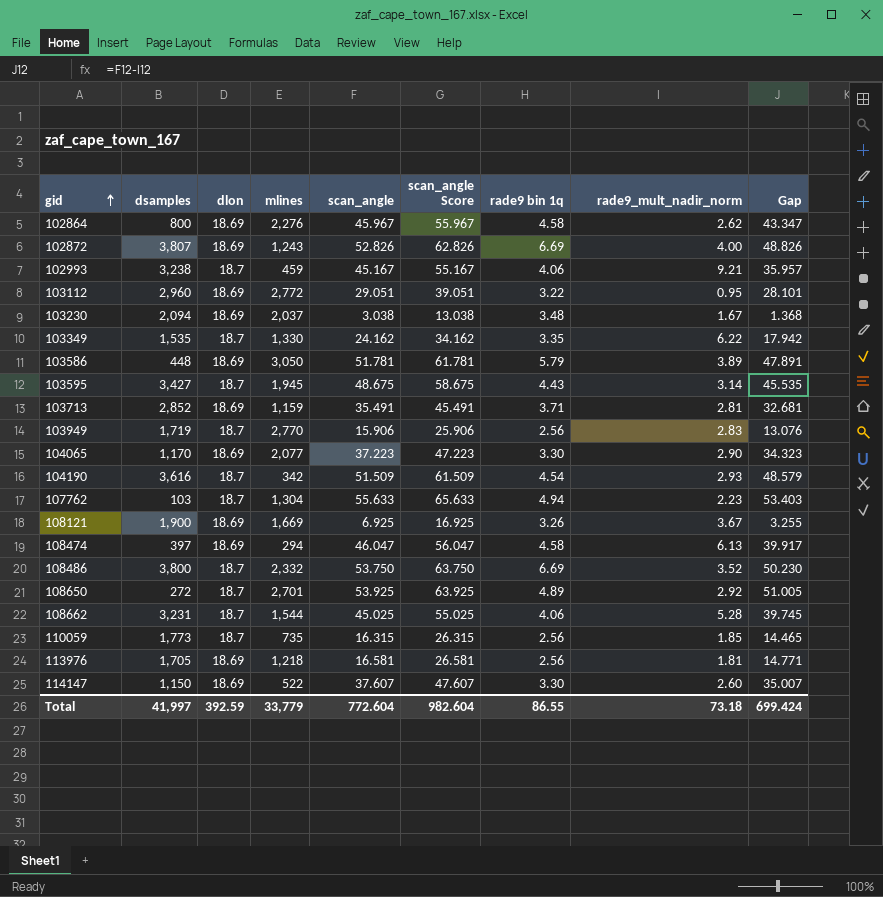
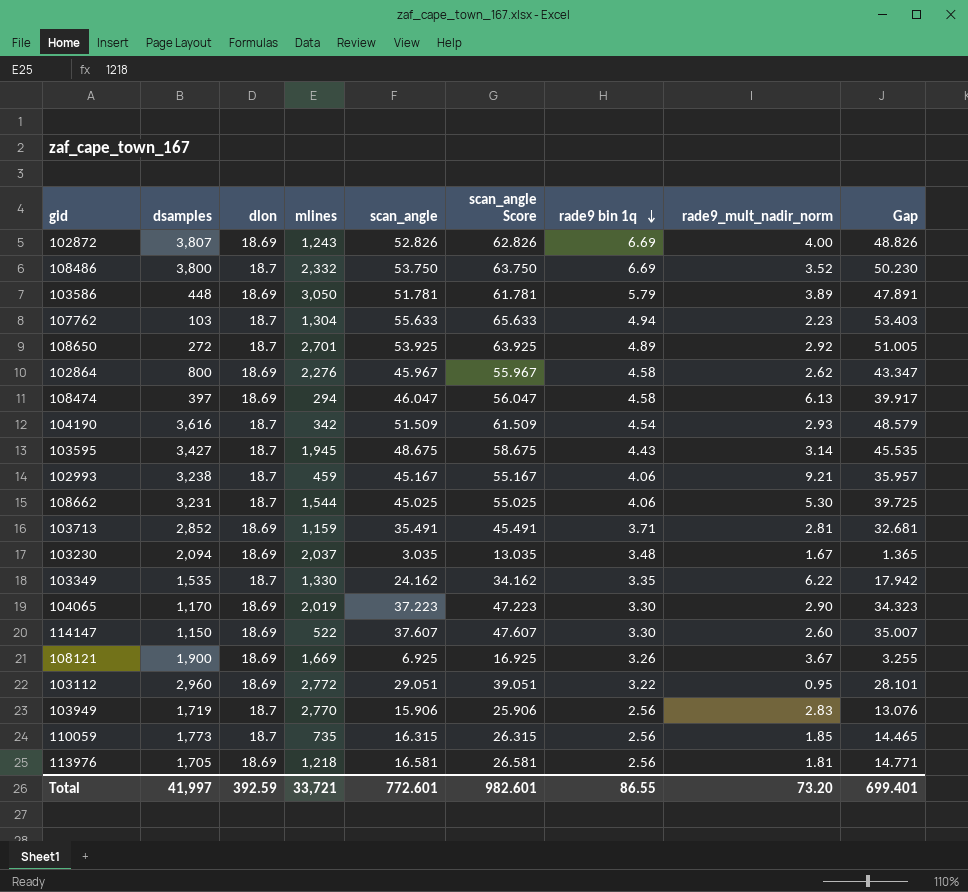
row order: gid ascending -> rade9 bin 1q descending
108662 | rade9_mult_nadir_norm: 5.28 -> 5.30
108662 | Gap: 39.745 -> 39.725
103230 | scan_angle: 3.038 -> 3.035
103230 | scan_angle Score: 13.038 -> 13.035
103230 | Gap: 1.368 -> 1.365
104065 | mlines: 2,077 -> 2,019
Total | mlines: 33,779 -> 33,721
Total | scan_angle: 772.604 -> 772.601
Total | scan_angle Score: 982.604 -> 982.601
Total | rade9_mult_nadir_norm: 73.18 -> 73.20
Total | Gap: 699.424 -> 699.401

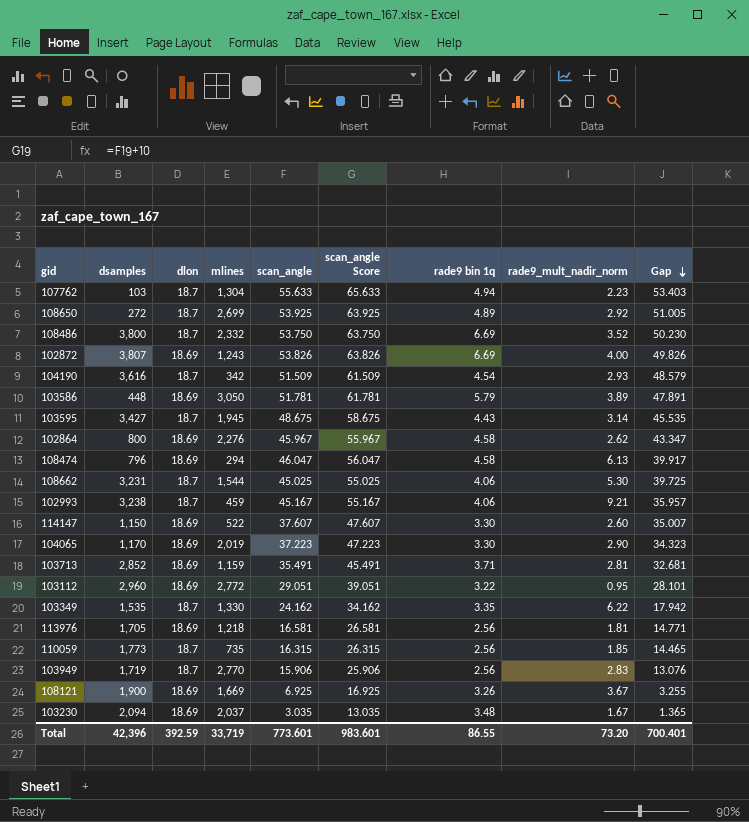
row order: rade9 bin 1q descending -> Gap descending
108650 | mlines: 2,701 -> 2,699
102872 | scan_angle: 52.826 -> 53.826
102872 | scan_angle Score: 62.826 -> 63.826
102872 | Gap: 48.826 -> 49.826
108474 | dsamples: 397 -> 796
Total | dsamples: 41,997 -> 42,396
Total | mlines: 33,721 -> 33,719
Total | scan_angle: 772.601 -> 773.601
Total | scan_angle Score: 982.601 -> 983.601
Total | Gap: 699.401 -> 700.401

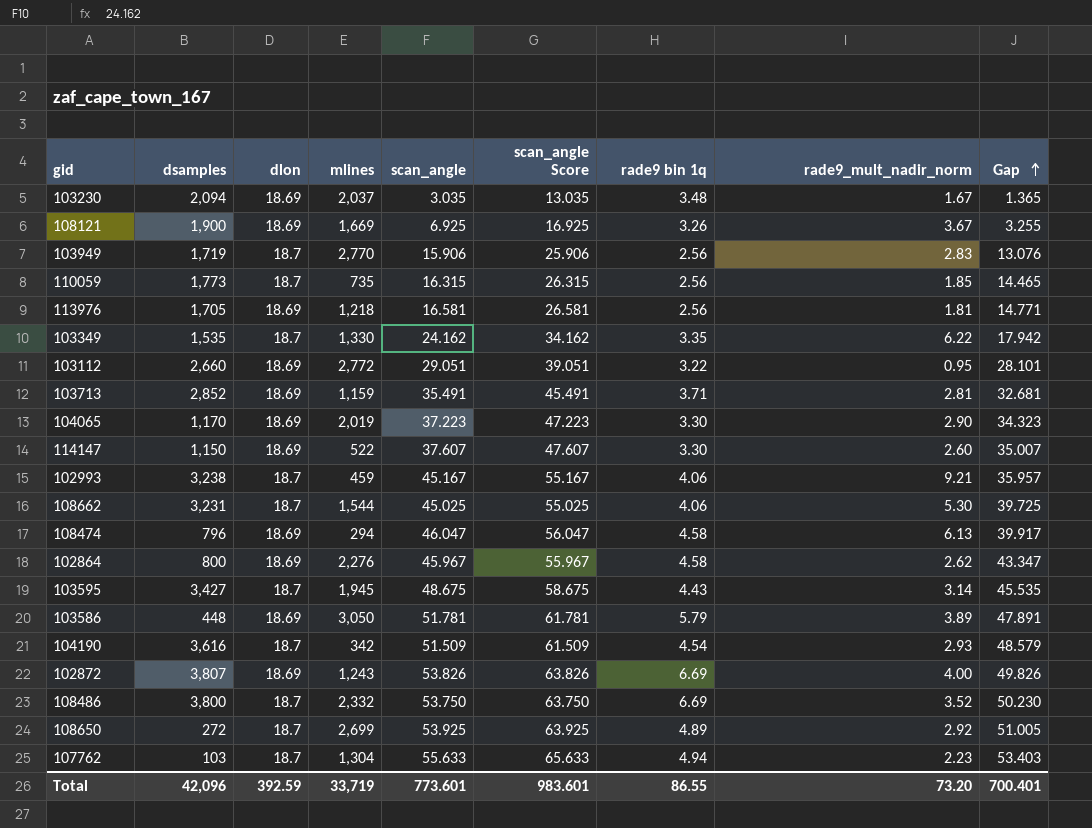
row order: Gap descending -> Gap ascending
103112 | dsamples: 2,960 -> 2,660
Total | dsamples: 42,396 -> 42,096

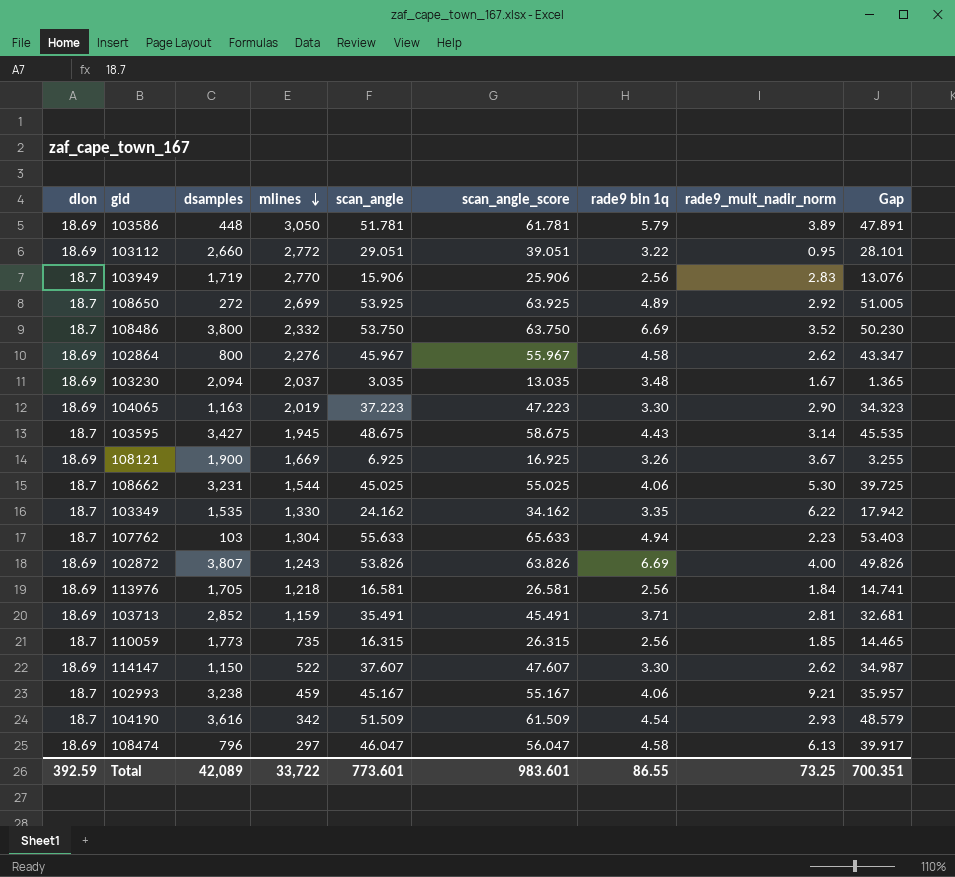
row order: Gap ascending -> mlines descending
column dlon | position: 3 -> 1
column name: scan_angle Score -> scan_angle_score
104065 | dsamples: 1,170 -> 1,163
113976 | rade9_mult_nadir_norm: 1.81 -> 1.84
113976 | Gap: 14.771 -> 14.741
114147 | rade9_mult_nadir_norm: 2.60 -> 2.62
114147 | Gap: 35.007 -> 34.987
108474 | mlines: 294 -> 297
Total | dsamples: 42,096 -> 42,089
Total | mlines: 33,719 -> 33,722
Total | rade9_mult_nadir_norm: 73.20 -> 73.25
Total | Gap: 700.401 -> 700.351

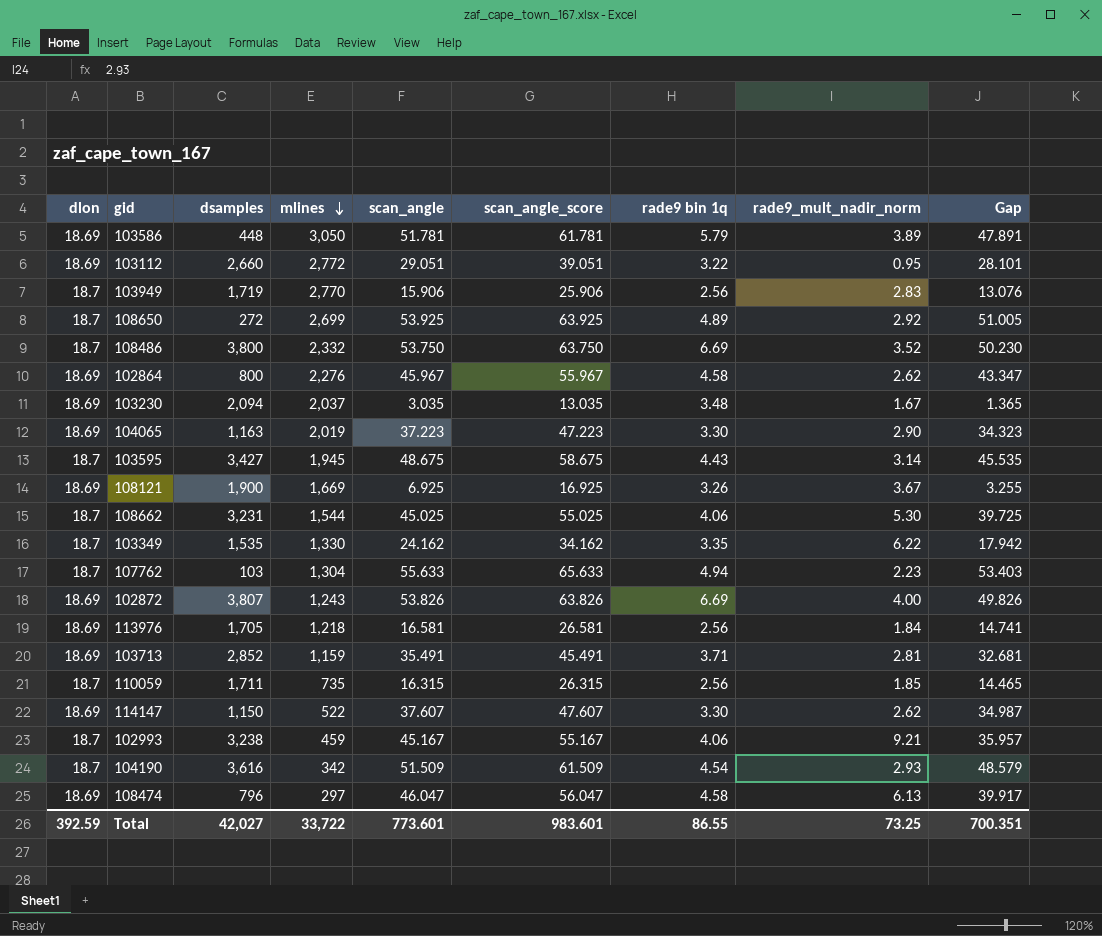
110059 | dsamples: 1,773 -> 1,711
Total | dsamples: 42,089 -> 42,027

